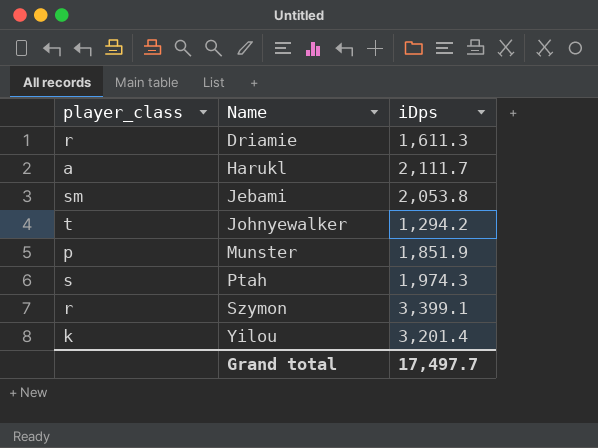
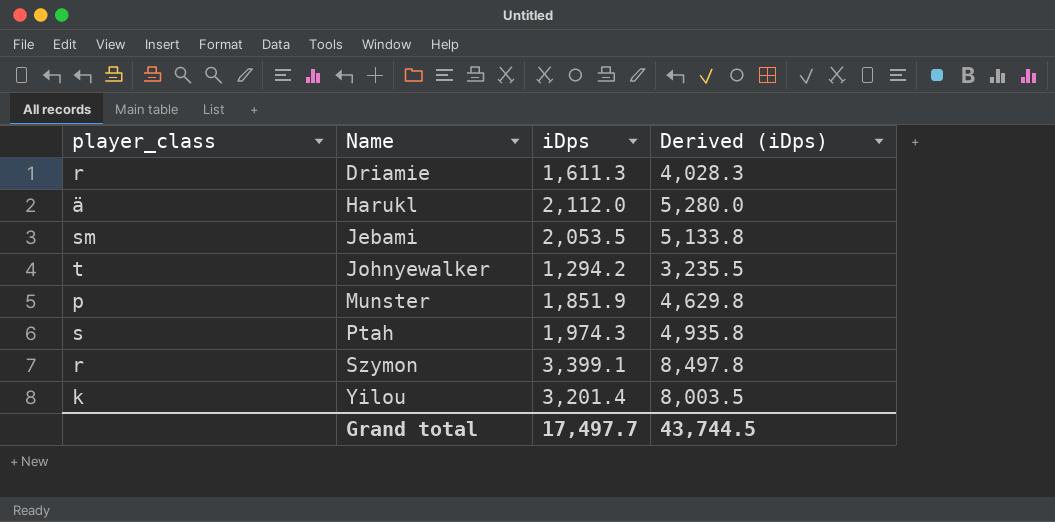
column Derived (iDps) | formula: none -> [iDps] * 2.5
Harukl | player_class: a -> ä
Harukl | iDps: 2,111.7 -> 2,112.0
Jebami | iDps: 2,053.8 -> 2,053.5

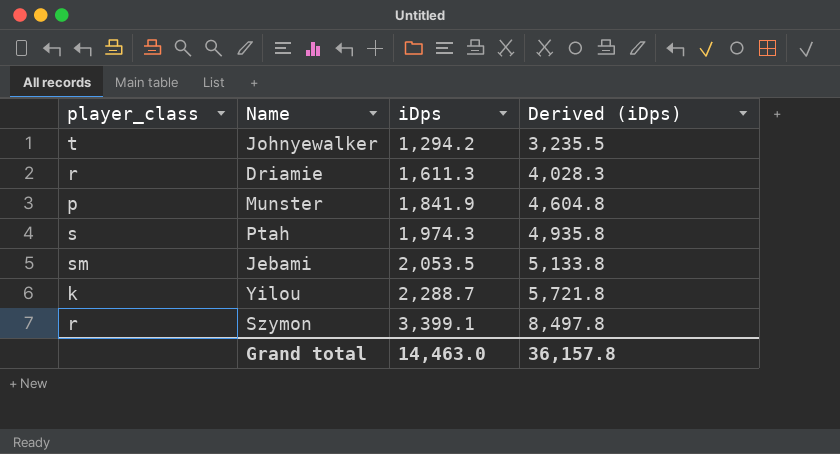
row order: Name ascending -> iDps ascending
row Harukl: ä | 2,112.0 | 5,280.0 -> none
Munster | iDps: 1,851.9 -> 1,841.9
Munster | Derived (iDps): 4,629.8 -> 4,604.8
Yilou | iDps: 3,201.4 -> 2,288.7
Yilou | Derived (iDps): 8,003.5 -> 5,721.8
Grand total | iDps: 17,497.7 -> 14,463.0
Grand total | Derived (iDps): 43,744.5 -> 36,157.8

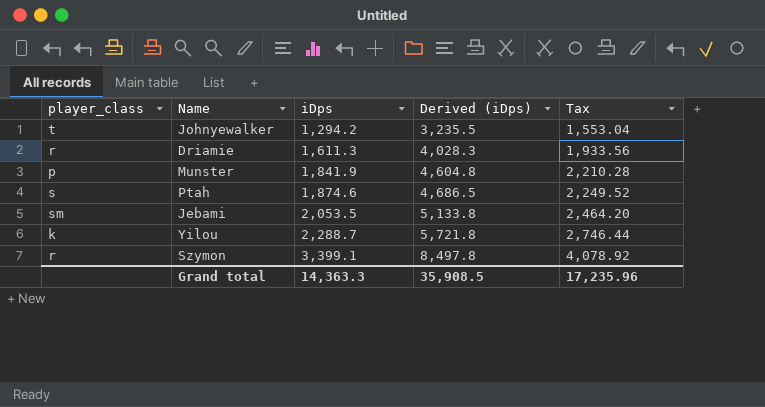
column Tax | formula: none -> [iDps] * 1.2
Ptah | iDps: 1,974.3 -> 1,874.6
Ptah | Derived (iDps): 4,935.8 -> 4,686.5
Grand total | iDps: 14,463.0 -> 14,363.3
Grand total | Derived (iDps): 36,157.8 -> 35,908.5

